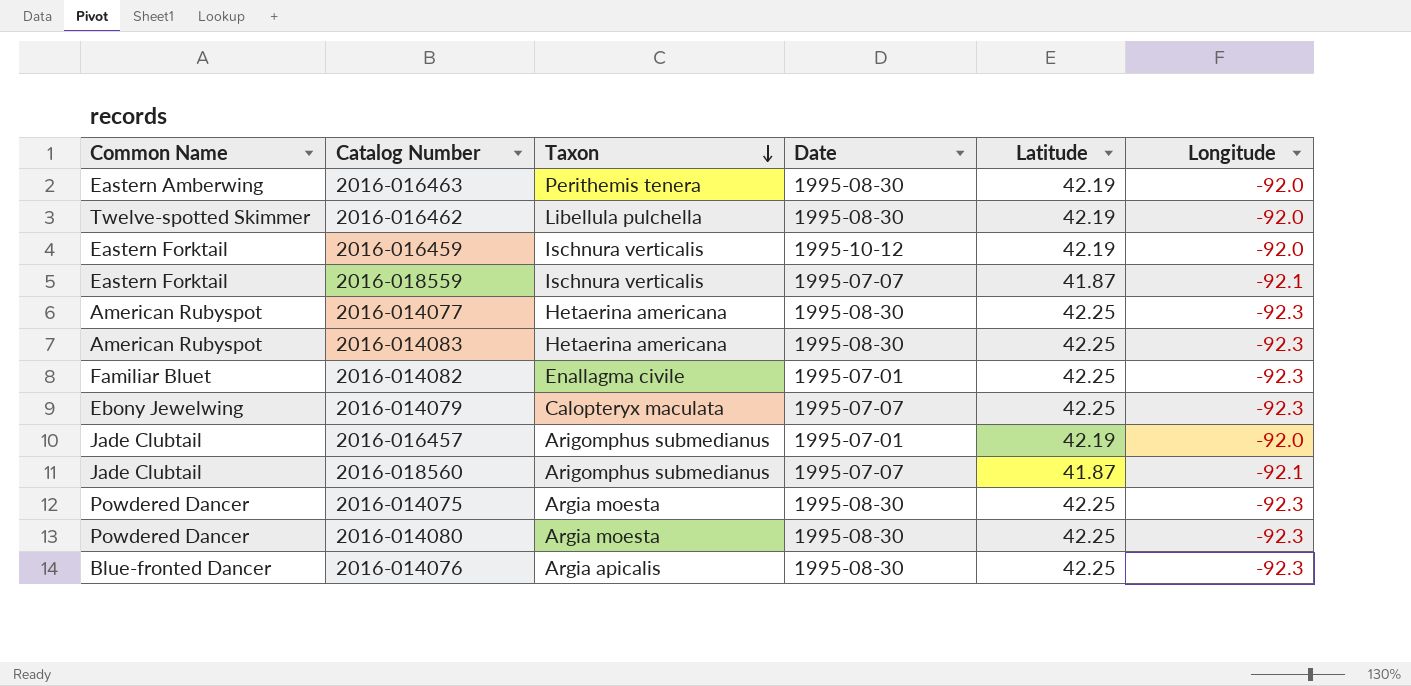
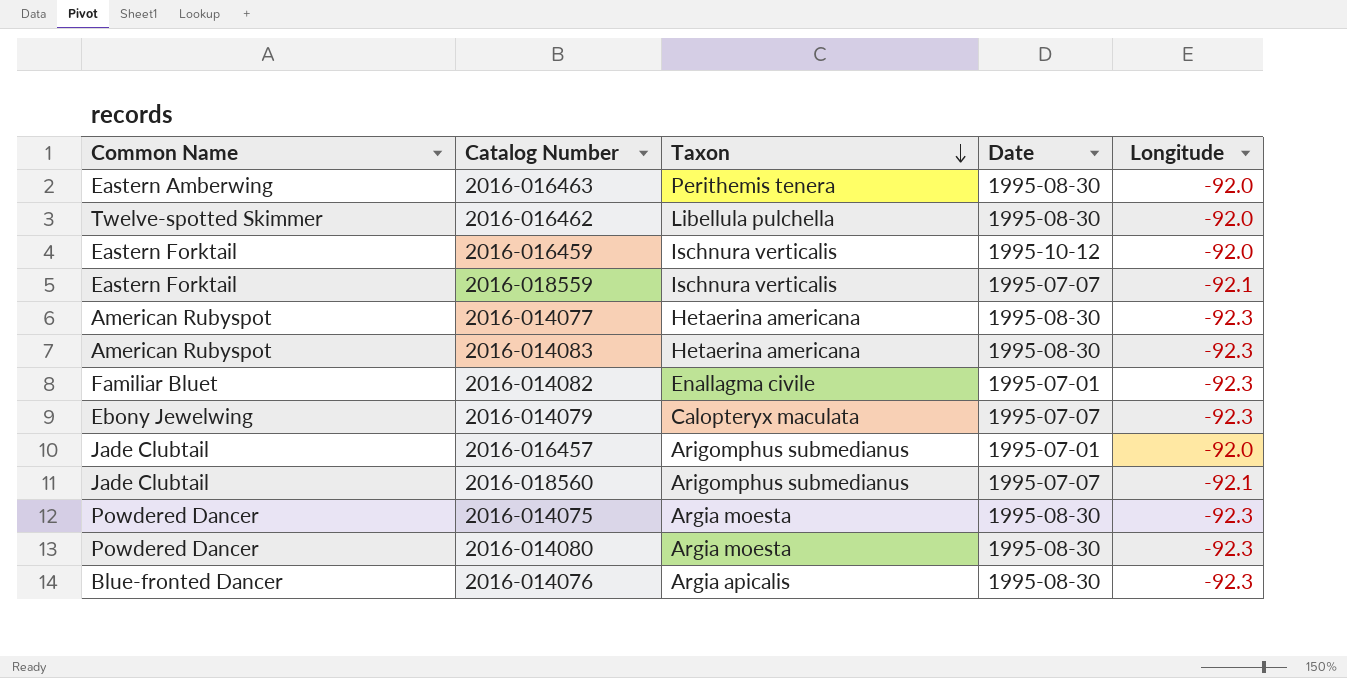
column Latitude | position: 5 -> none

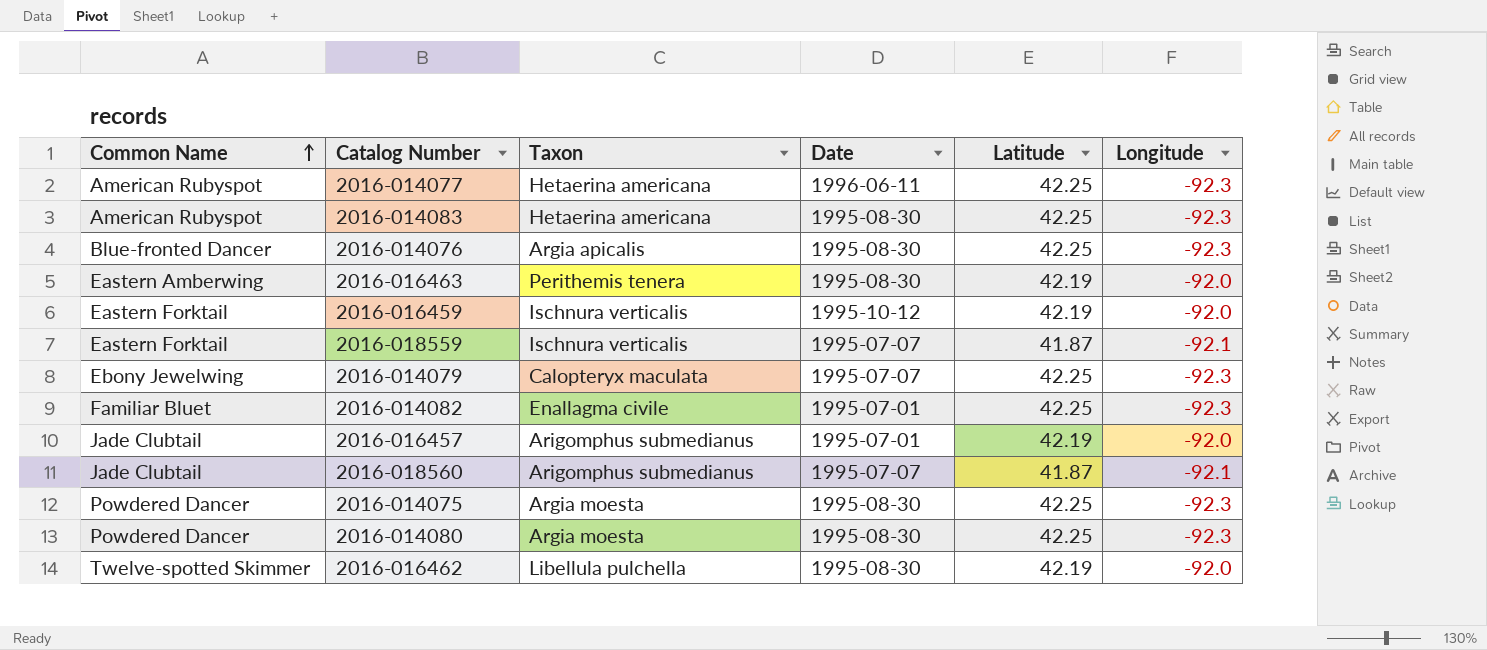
row order: Taxon descending -> Common Name ascending
column Latitude | position: none -> 5
2016-014077 | Date: 1995-08-30 -> 1996-06-11

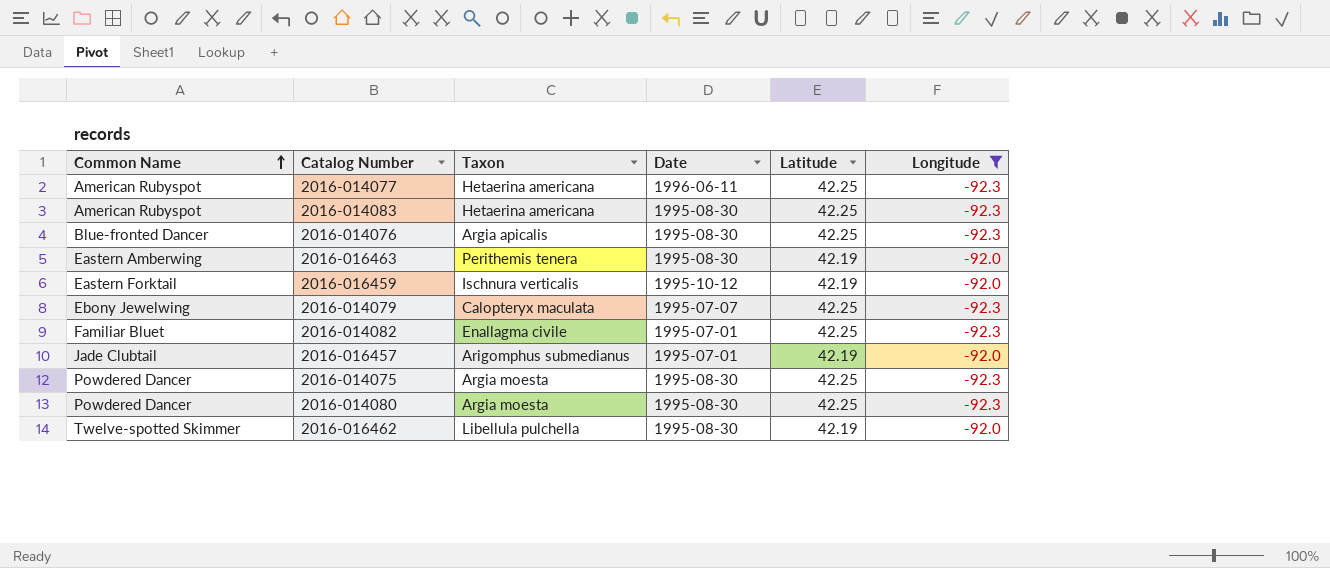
filter: none -> Longitude != -92.1

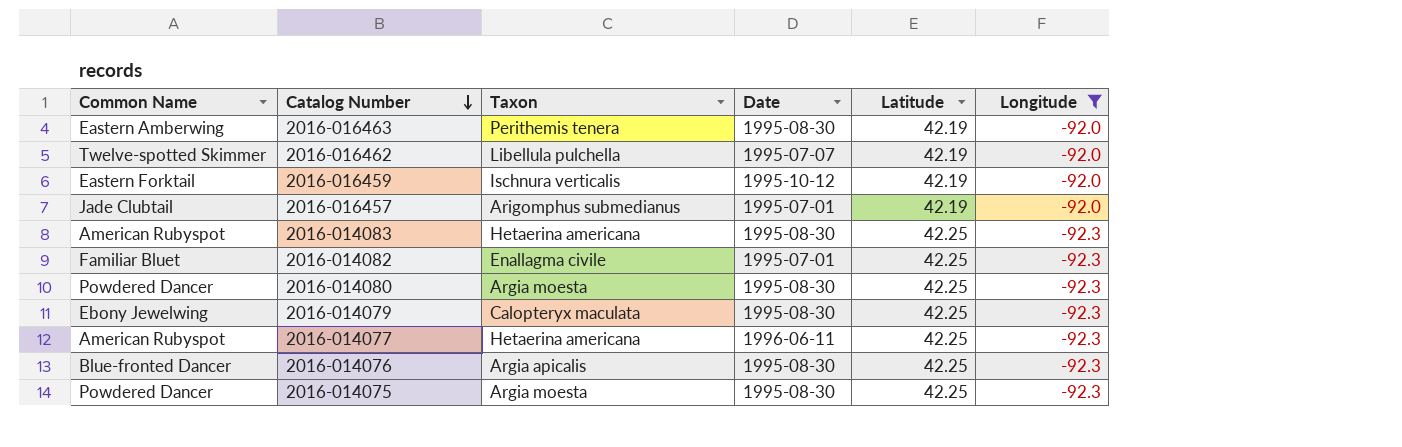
row order: Common Name ascending -> Catalog Number descending
2016-016462 | Date: 1995-08-30 -> 1995-07-07
2016-014079 | Date: 1995-07-07 -> 1995-08-30

